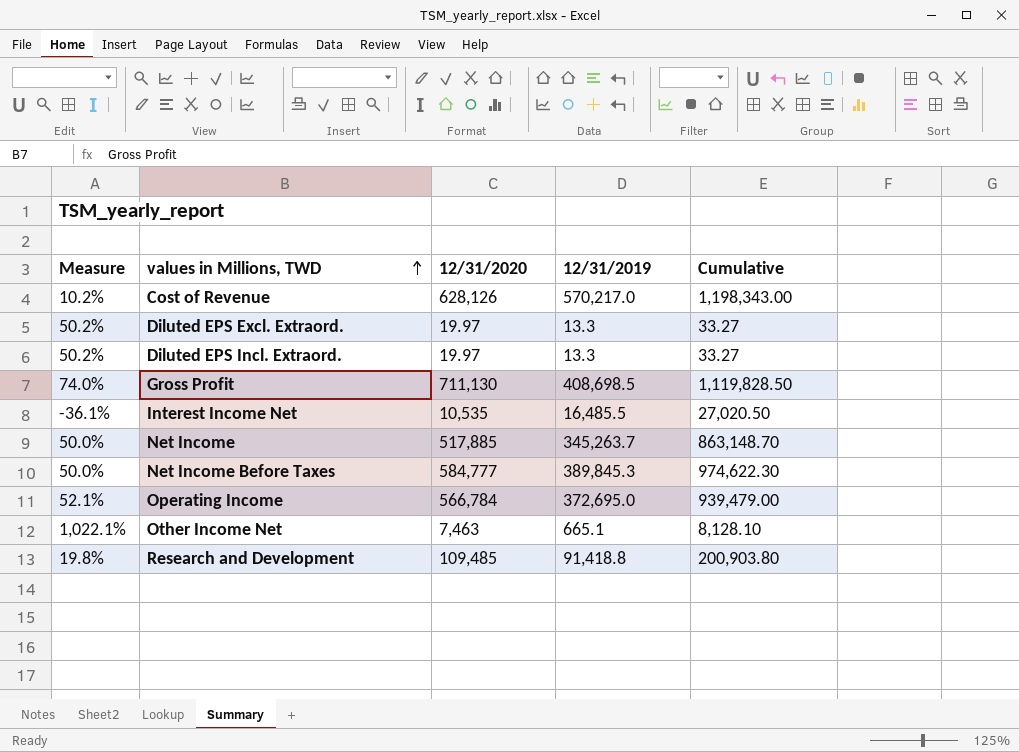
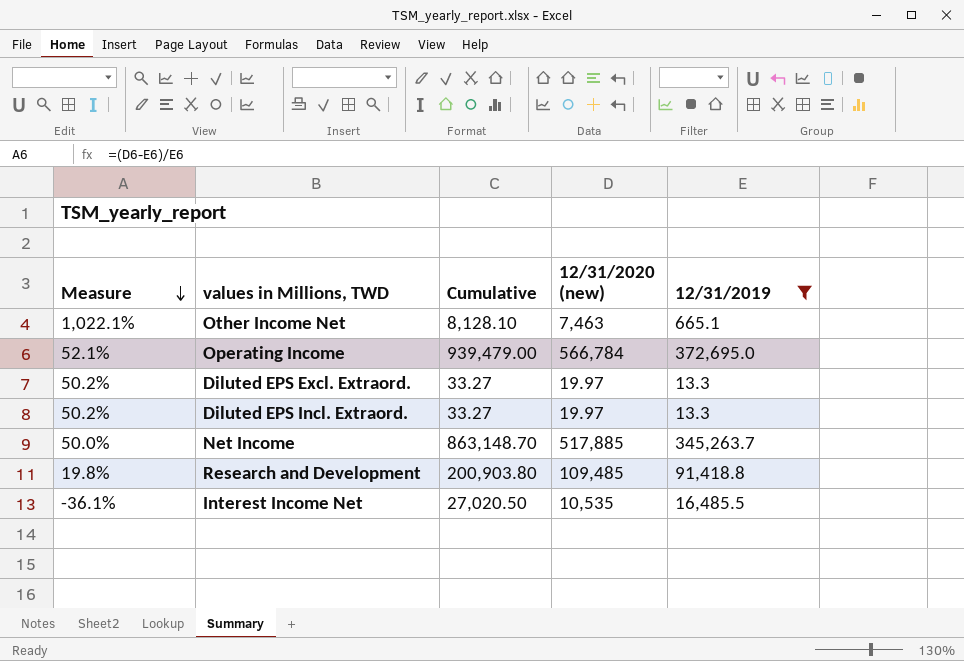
filter: none -> 12/31/2019 <= 372,695.0
row order: values in Millions, TWD ascending -> Measure descending
column Cumulative | position: 5 -> 3
column name: 12/31/2020 -> 12/31/2020 (new)

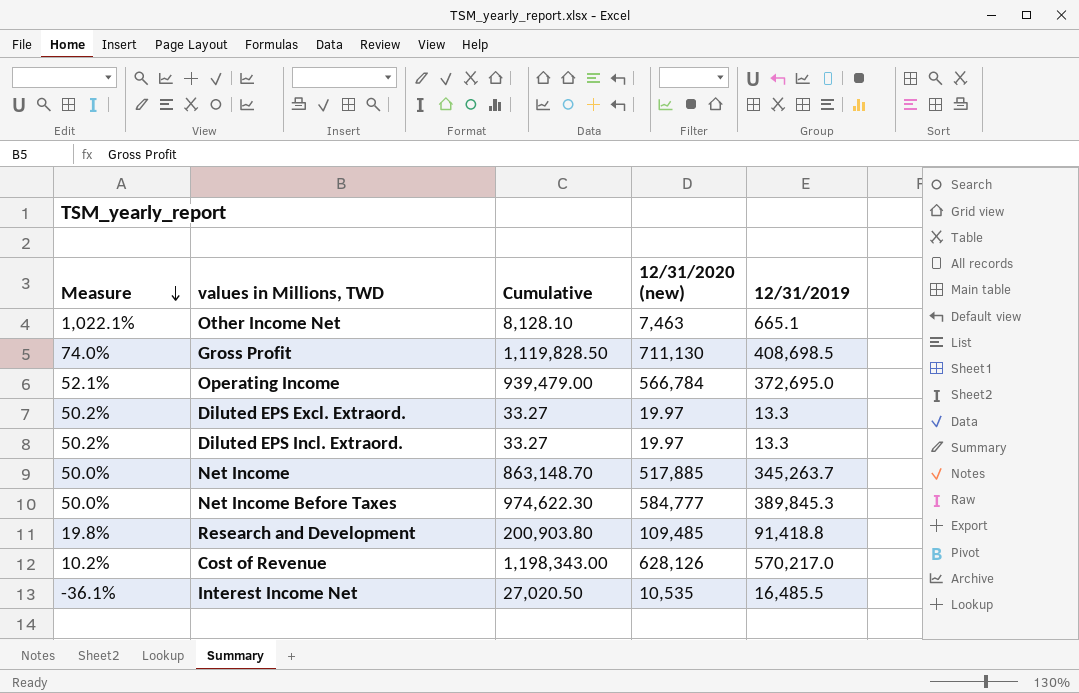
filter: 12/31/2019 <= 372,695.0 -> none

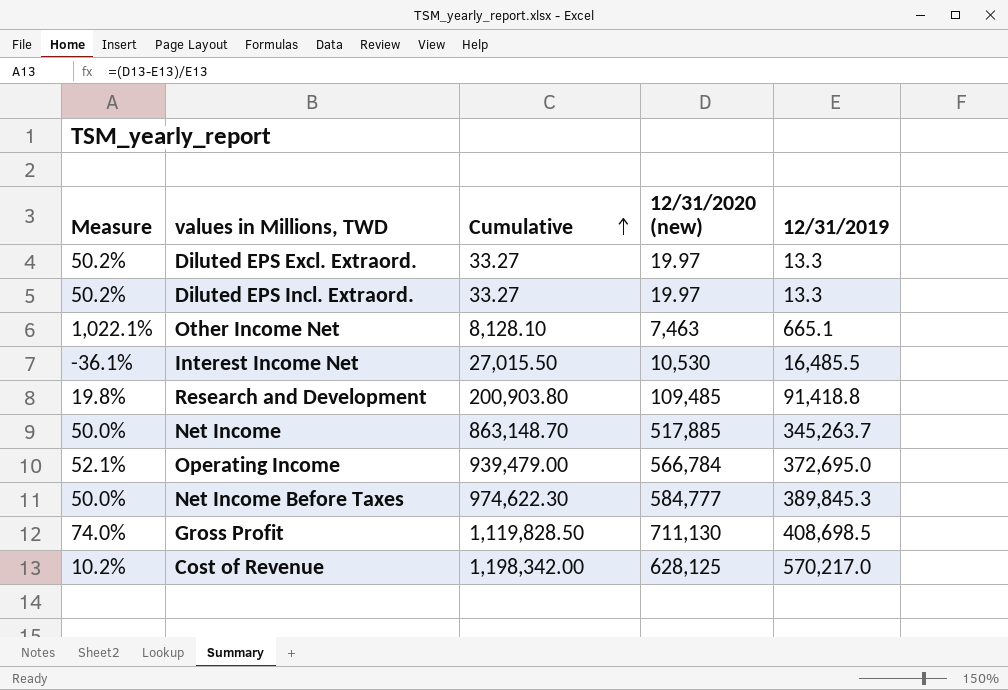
row order: Measure descending -> Cumulative ascending
Interest Income Net | Cumulative: 27,020.50 -> 27,015.50
Interest Income Net | 12/31/2020 (new): 10,535 -> 10,530
Cost of Revenue | Cumulative: 1,198,343.00 -> 1,198,342.00
Cost of Revenue | 12/31/2020 (new): 628,126 -> 628,125

